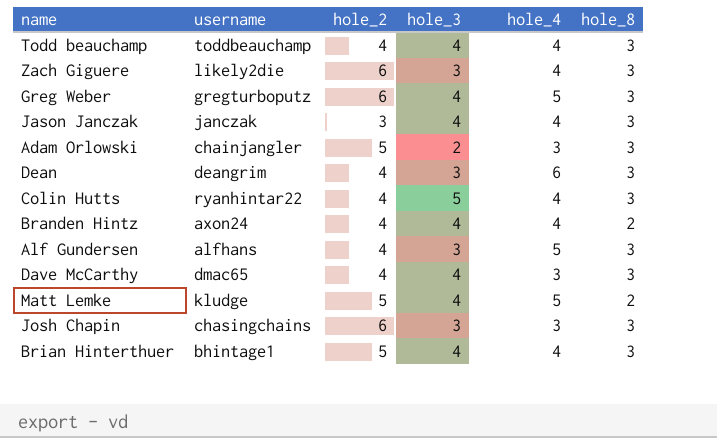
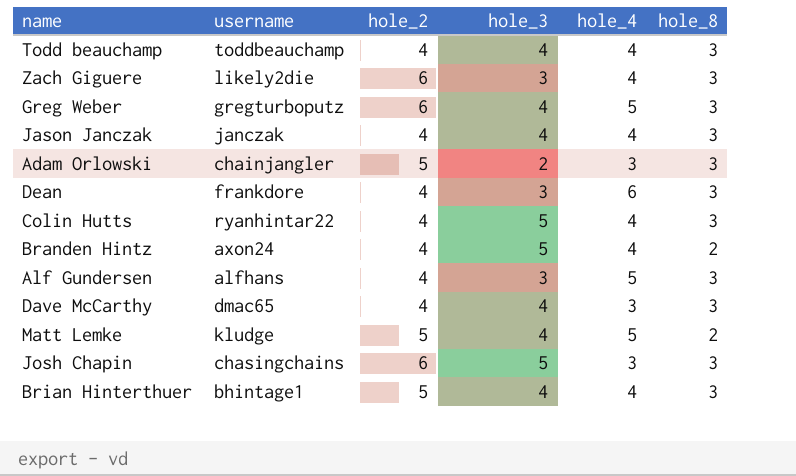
Jason Janczak | hole_2: 3 -> 4
Dean | username: deangrim -> frankdore
Branden Hintz | hole_3: 4 -> 5
Josh Chapin | hole_3: 3 -> 5

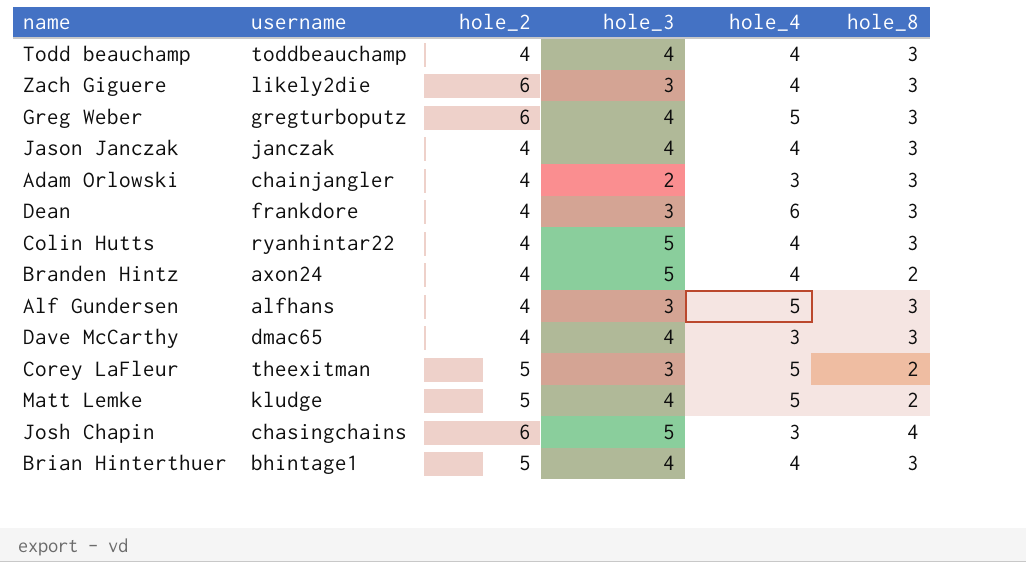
Adam Orlowski | hole_2: 5 -> 4
row Corey LaFleur: none -> theexitman | 5 | 3 | 5 | 2
Josh Chapin | hole_8: 3 -> 4

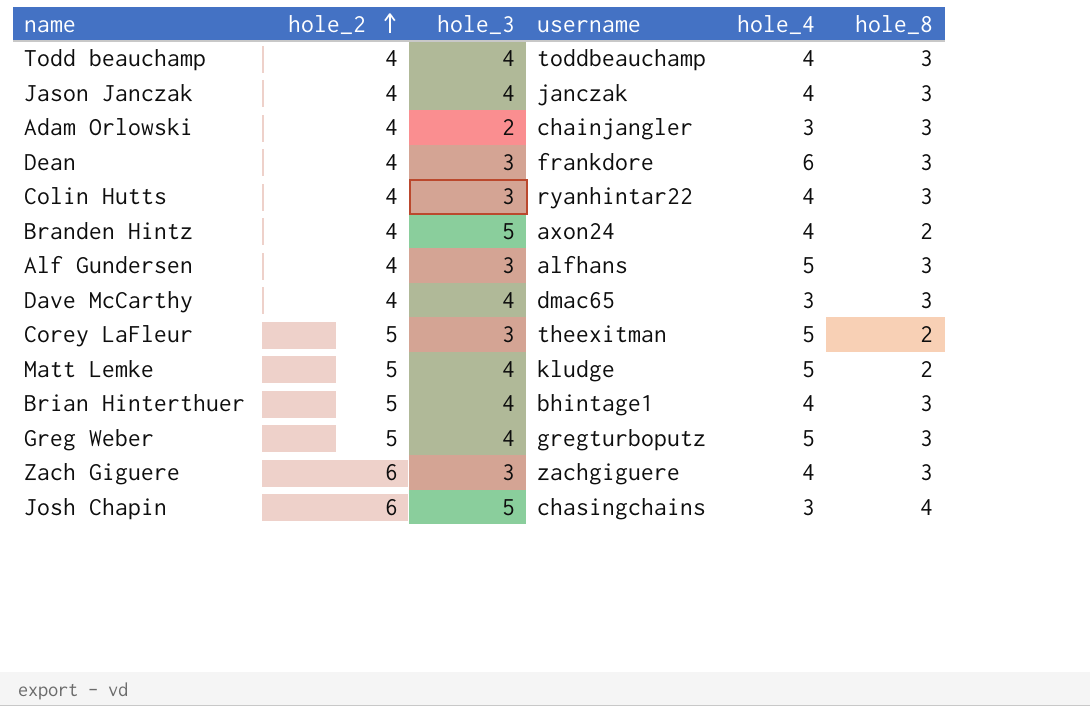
row order: none -> hole_2 ascending
column username | position: 2 -> 4
Colin Hutts | hole_3: 5 -> 3
Greg Weber | hole_2: 6 -> 5
Zach Giguere | username: likely2die -> zachgiguere

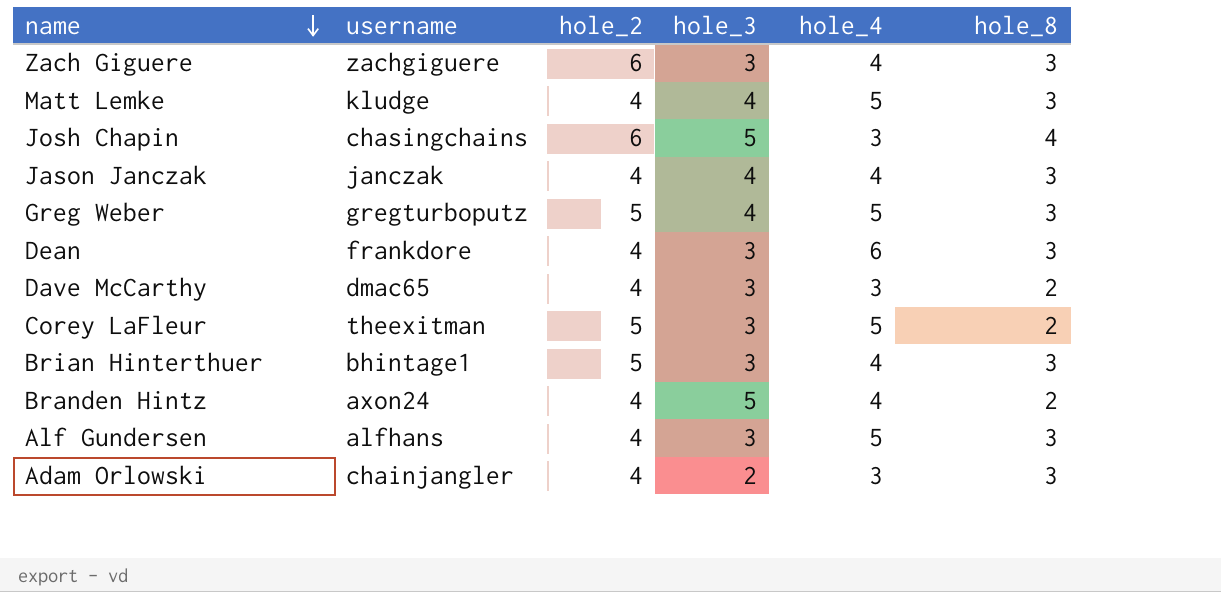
row order: hole_2 ascending -> name descending
column username | position: 4 -> 2
row Todd beauchamp: 4 | 4 | toddbeauchamp | 4 | 3 -> none
row Colin Hutts: 4 | 3 | ryanhintar22 | 4 | 3 -> none
Matt Lemke | hole_2: 5 -> 4
Matt Lemke | hole_8: 2 -> 3
Dave McCarthy | hole_3: 4 -> 3
Dave McCarthy | hole_8: 3 -> 2
Brian Hinterthuer | hole_3: 4 -> 3

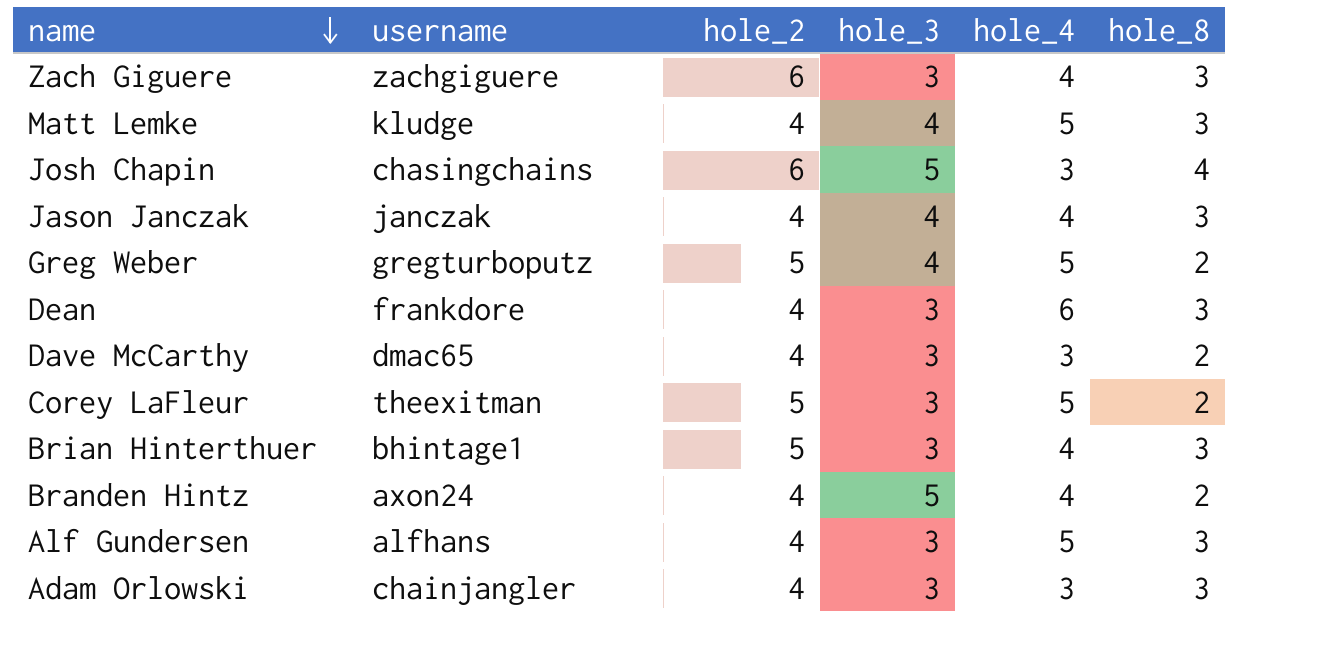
Greg Weber | hole_8: 3 -> 2
Adam Orlowski | hole_3: 2 -> 3

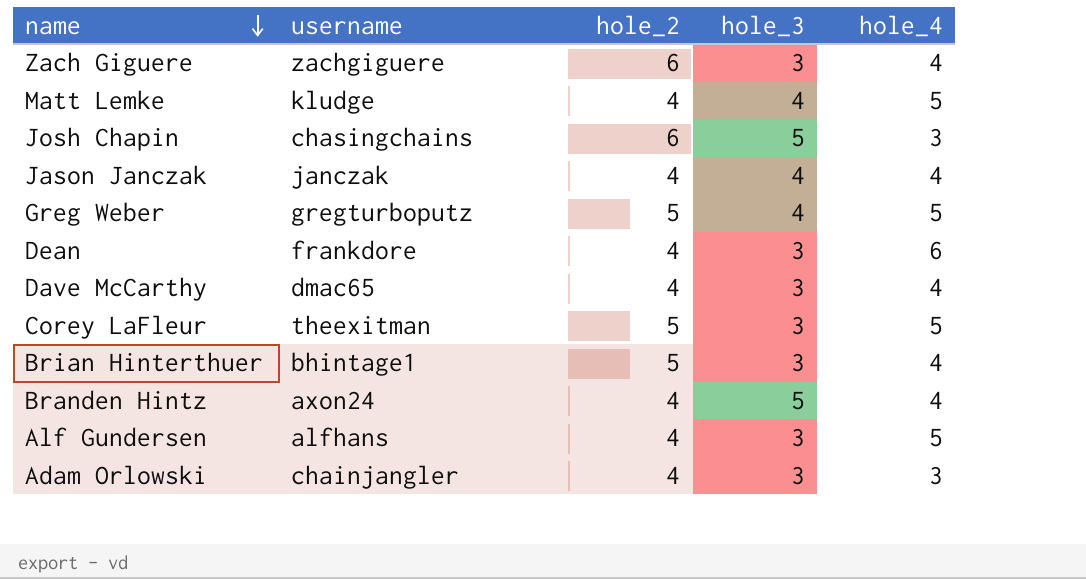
column hole_8 | position: 6 -> none
Dave McCarthy | hole_4: 3 -> 4

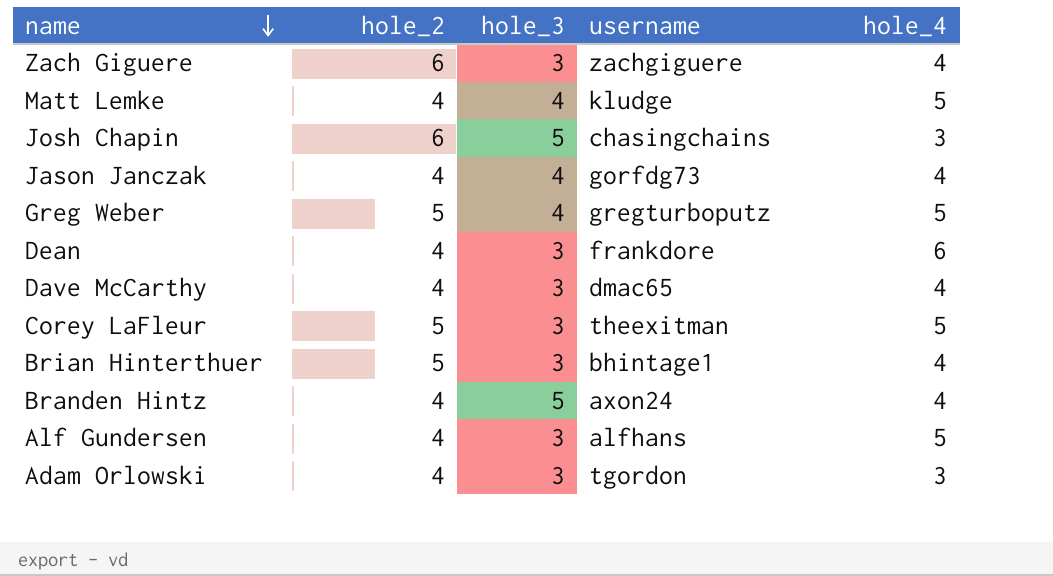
column username | position: 2 -> 4
Jason Janczak | username: janczak -> gorfdg73
Adam Orlowski | username: chainjangler -> tgordon

